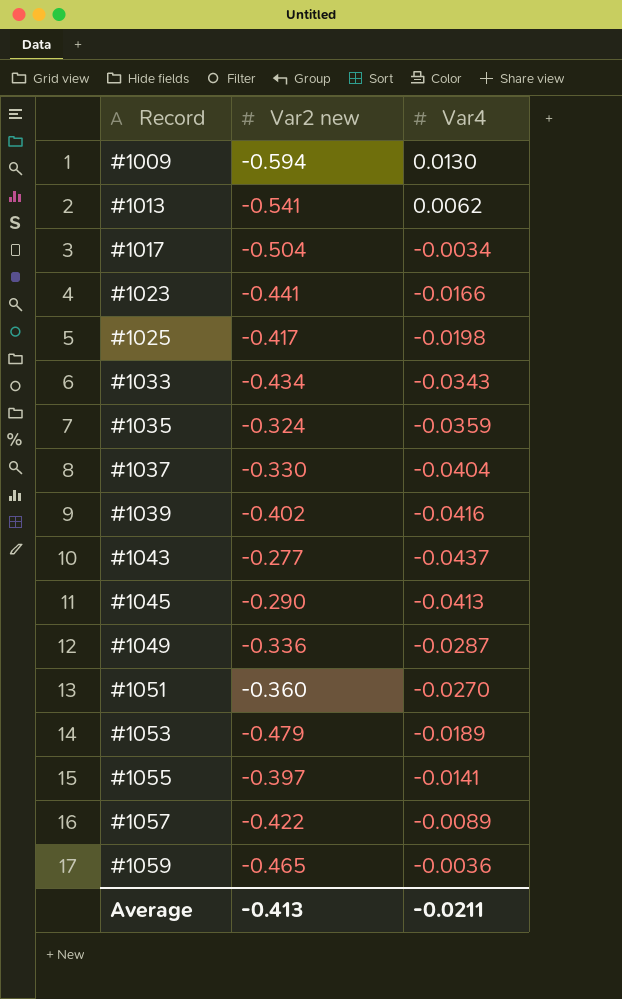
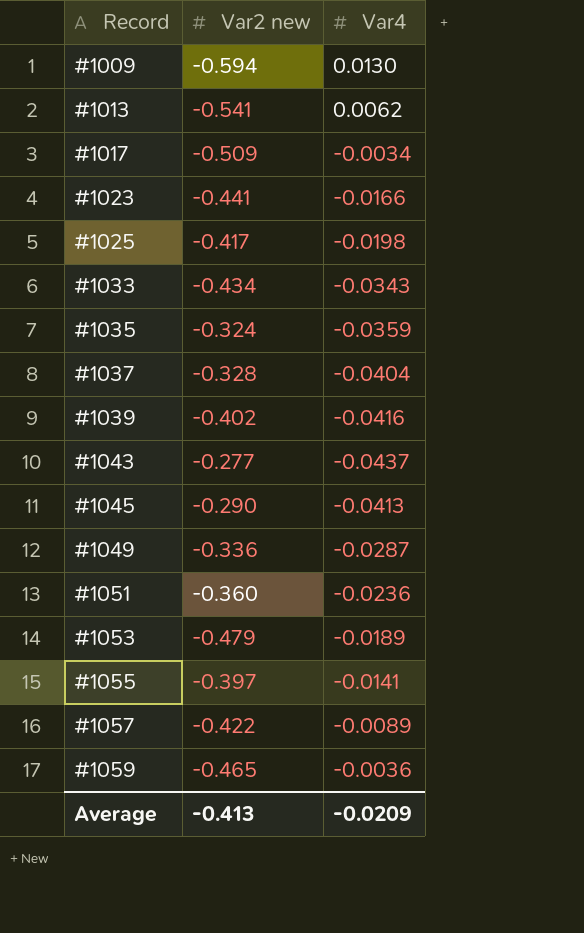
#1017 | Var2 new: -0.504 -> -0.509
#1037 | Var2 new: -0.330 -> -0.328
#1051 | Var4: -0.0270 -> -0.0236
Average | Var4: -0.0211 -> -0.0209

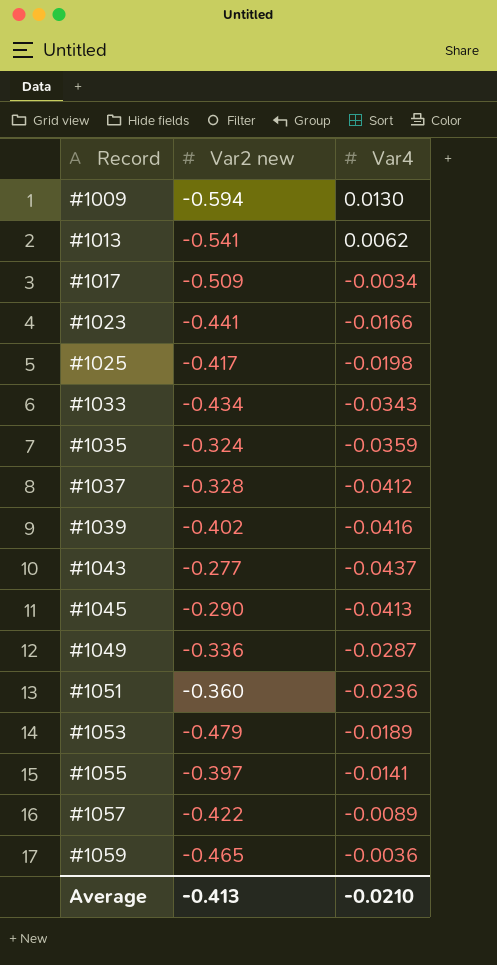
#1037 | Var4: -0.0404 -> -0.0412
Average | Var4: -0.0209 -> -0.0210

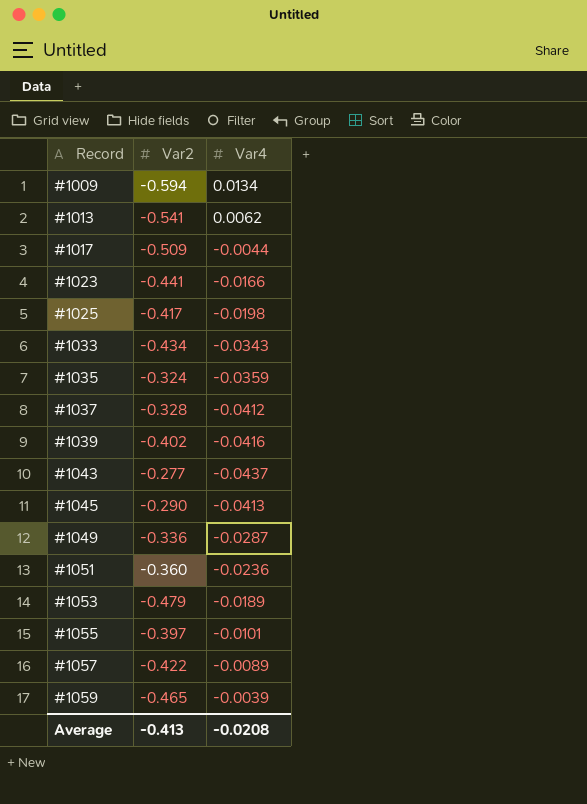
column name: Var2 new -> Var2
#1009 | Var4: 0.0130 -> 0.0134
#1017 | Var4: -0.0034 -> -0.0044
#1055 | Var4: -0.0141 -> -0.0101
#1059 | Var4: -0.0036 -> -0.0039
Average | Var4: -0.0210 -> -0.0208

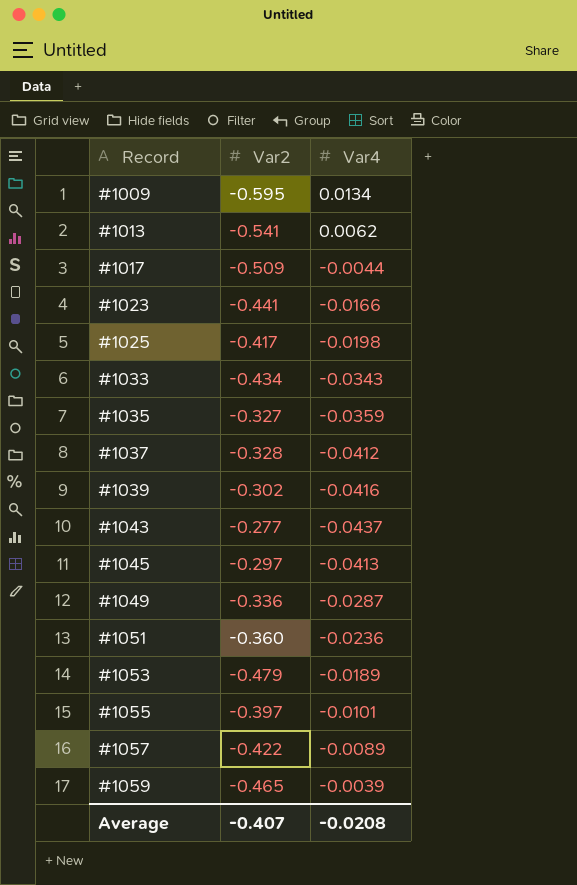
#1009 | Var2: -0.594 -> -0.595
#1035 | Var2: -0.324 -> -0.327
#1039 | Var2: -0.402 -> -0.302
#1045 | Var2: -0.290 -> -0.297
Average | Var2: -0.413 -> -0.407

